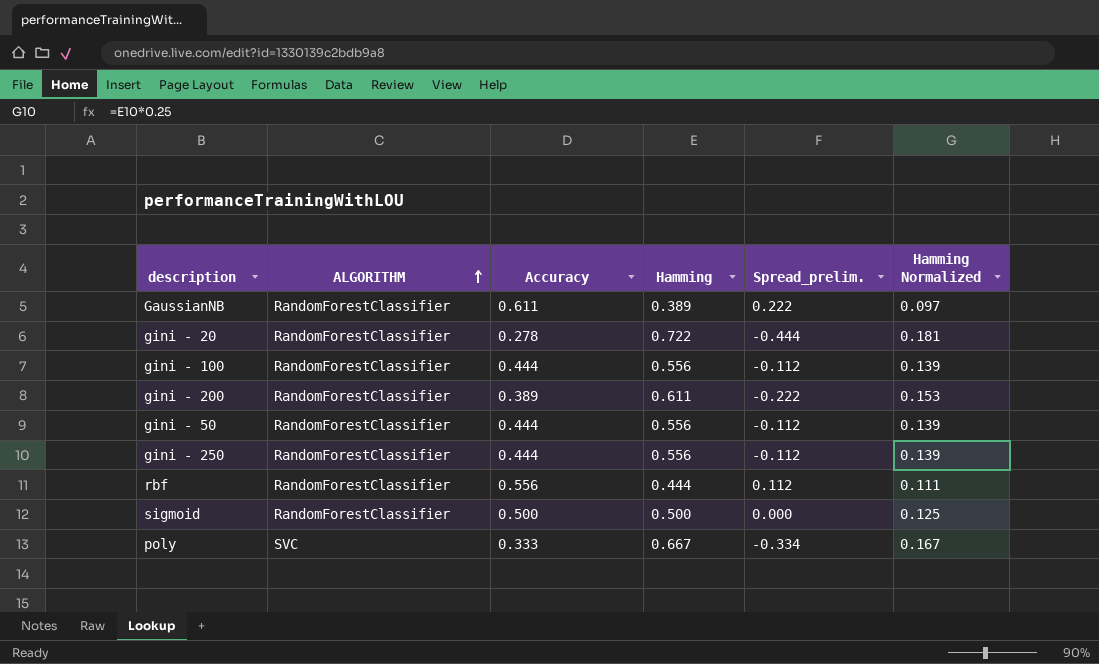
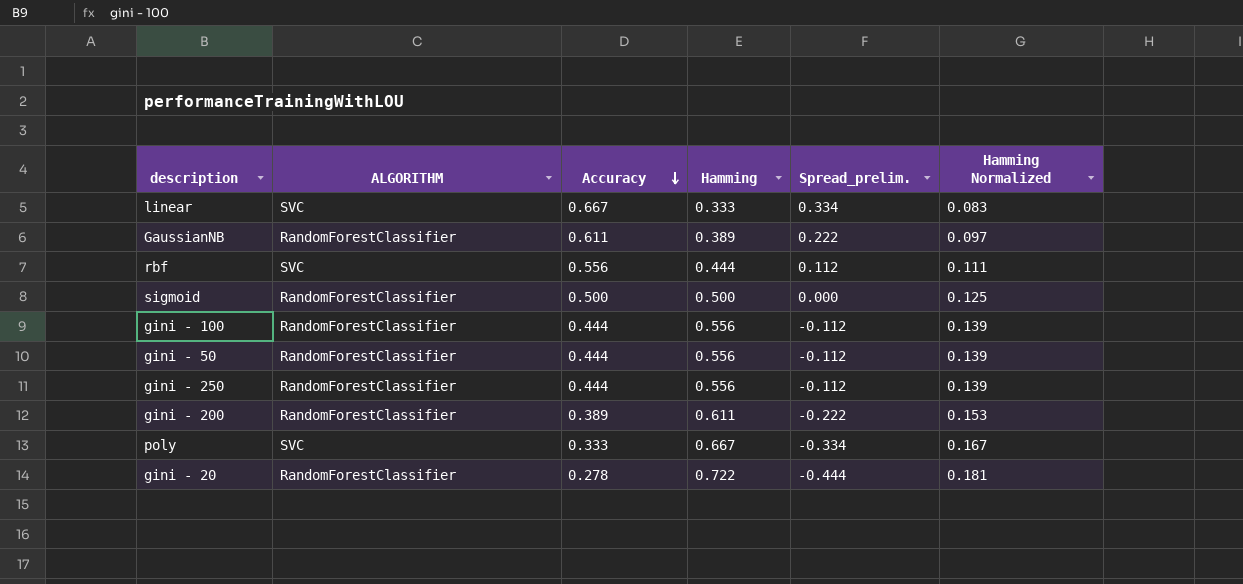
row order: ALGORITHM ascending -> Accuracy descending
row linear: none -> SVC | 0.667 | 0.333 | 0.334 | 0.083
rbf | ALGORITHM: RandomForestClassifier -> SVC

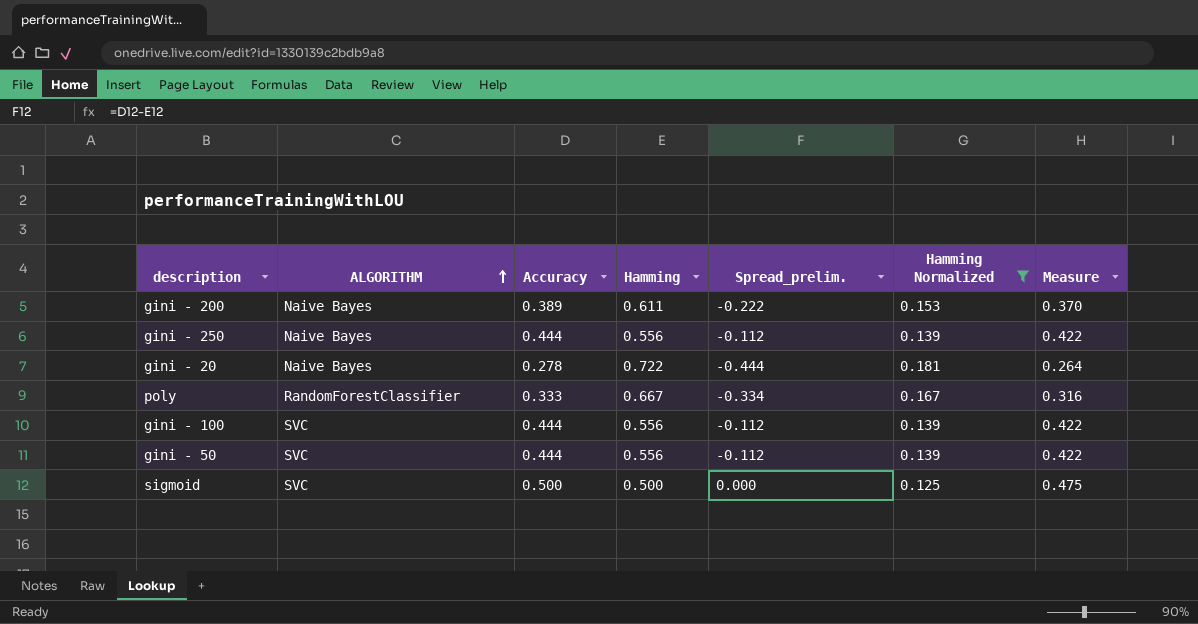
filter: none -> Hamming Normalized >= 0.125
row order: Accuracy descending -> ALGORITHM ascending
column Measure | formula: none -> [Accuracy] * 0.95
gini - 200 | ALGORITHM: RandomForestClassifier -> Naive Bayes
gini - 250 | ALGORITHM: RandomForestClassifier -> Naive Bayes
gini - 20 | ALGORITHM: RandomForestClassifier -> Naive Bayes
poly | ALGORITHM: SVC -> RandomForestClassifier
gini - 100 | ALGORITHM: RandomForestClassifier -> SVC
gini - 50 | ALGORITHM: RandomForestClassifier -> SVC
sigmoid | ALGORITHM: RandomForestClassifier -> SVC

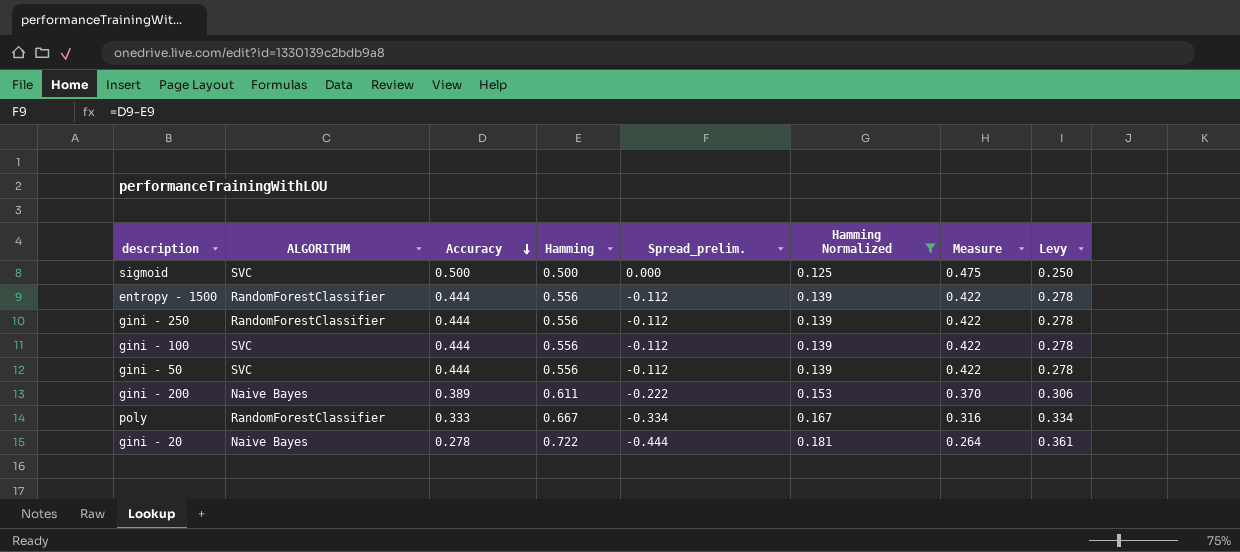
row order: ALGORITHM ascending -> Accuracy descending
column Levy | formula: none -> [Hamming] * 0.5
row entropy - 1500: none -> RandomForestClassifier | 0.444 | 0.556 | -0.112 | 0.139 | 0.422 | 0.278
gini - 250 | ALGORITHM: Naive Bayes -> RandomForestClassifier

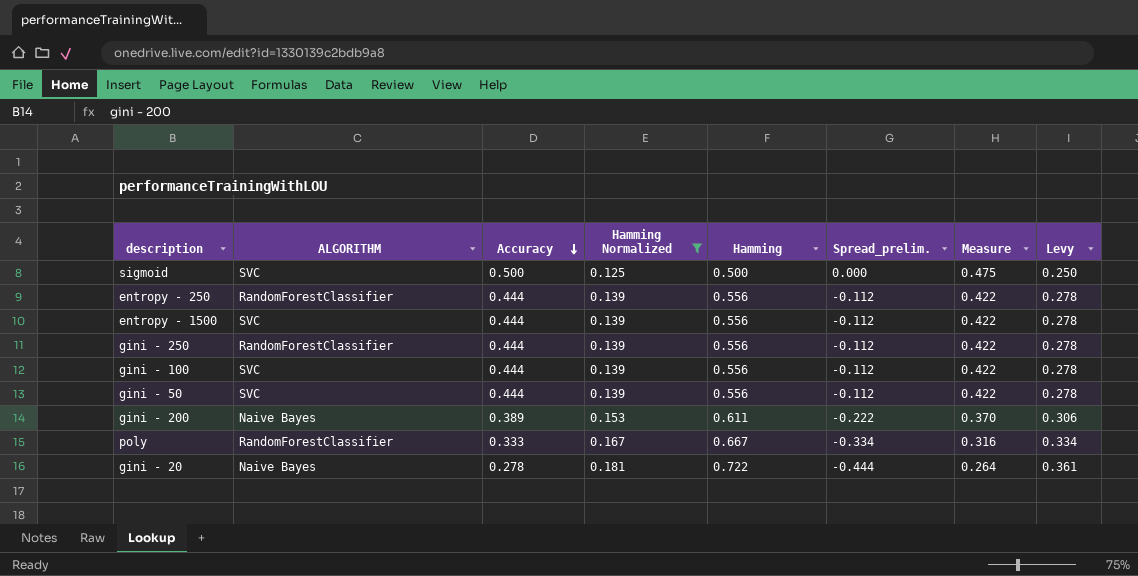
column Hamming Normalized | position: 6 -> 4
row entropy - 250: none -> RandomForestClassifier | 0.444 | 0.139 | 0.556 | -0.112 | 0.422 | 0.278
entropy - 1500 | ALGORITHM: RandomForestClassifier -> SVC

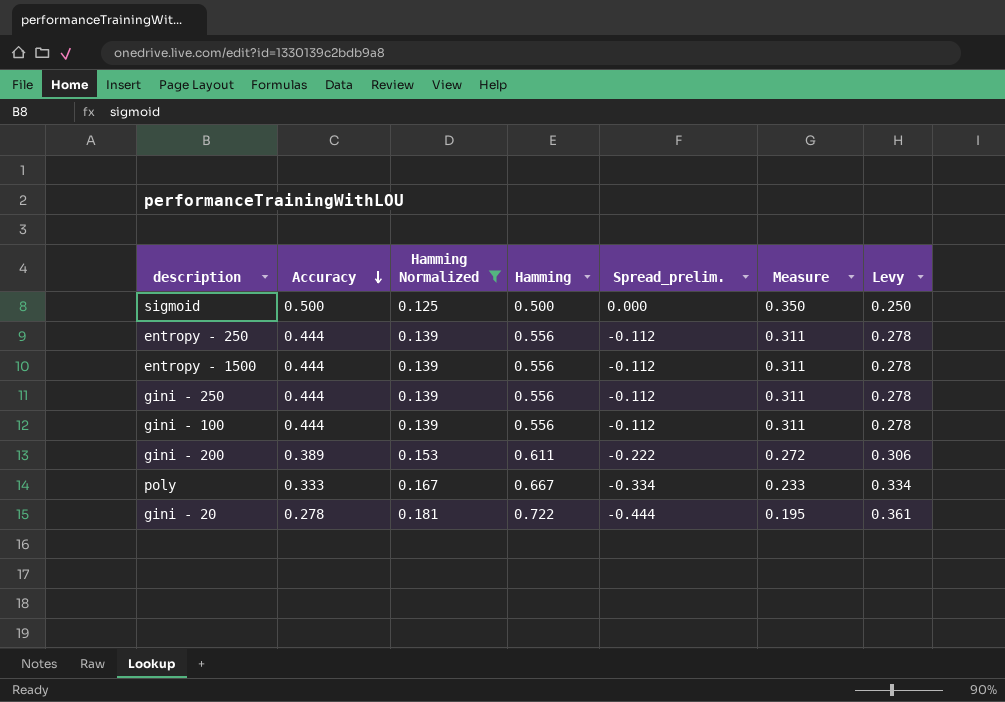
column ALGORITHM | position: 2 -> none
column Measure | formula: [Accuracy] * 0.95 -> [Accuracy] * 0.7
row gini - 50: SVC | 0.444 | 0.139 | 0.556 | -0.112 | 0.422 | 0.278 -> none

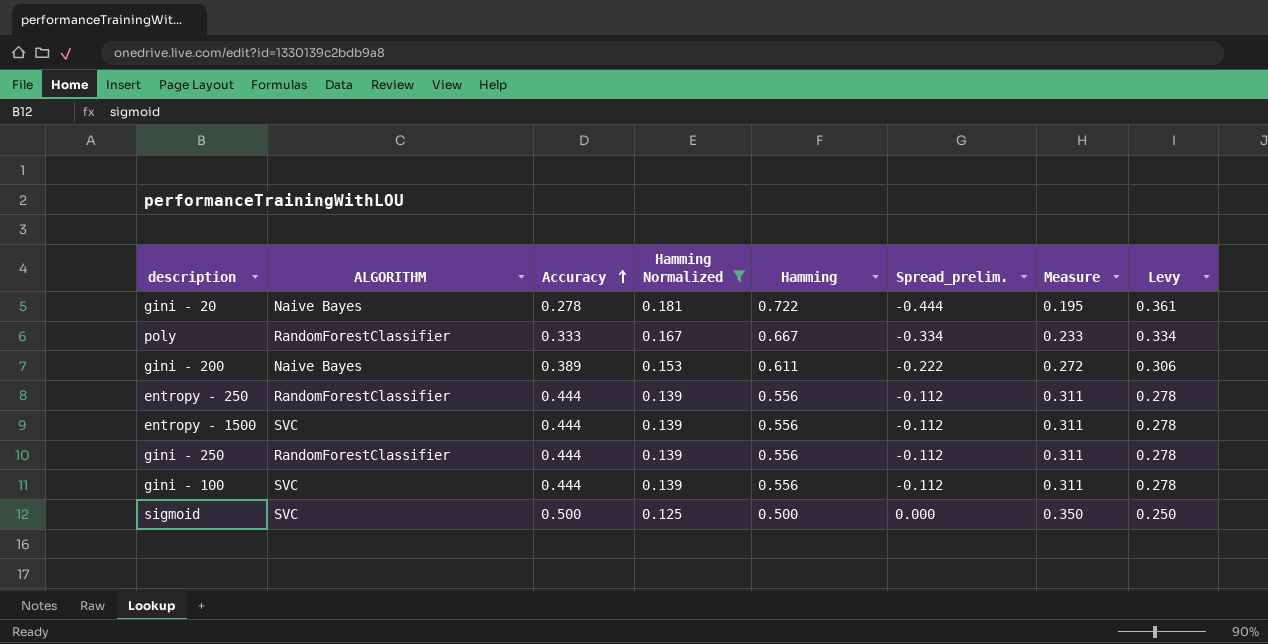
row order: Accuracy descending -> Accuracy ascending
column ALGORITHM | position: none -> 2

